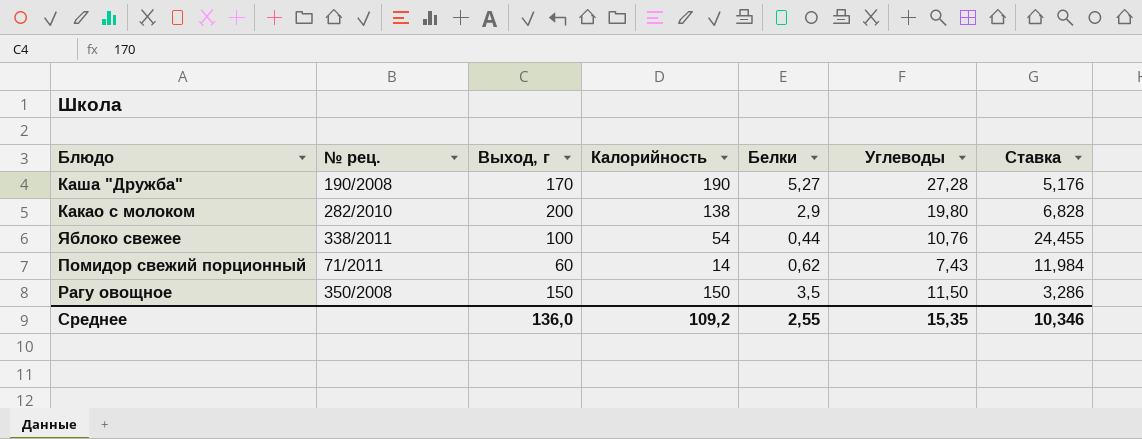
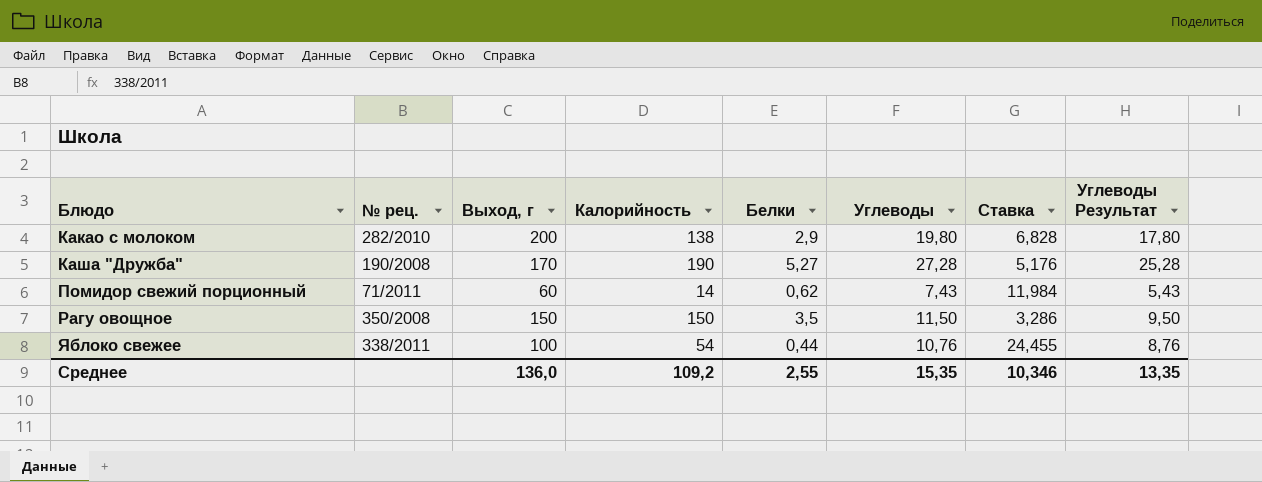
row order: none -> Блюдо ascending
column Углеводы Результат | formula: none -> [Углеводы] - 2

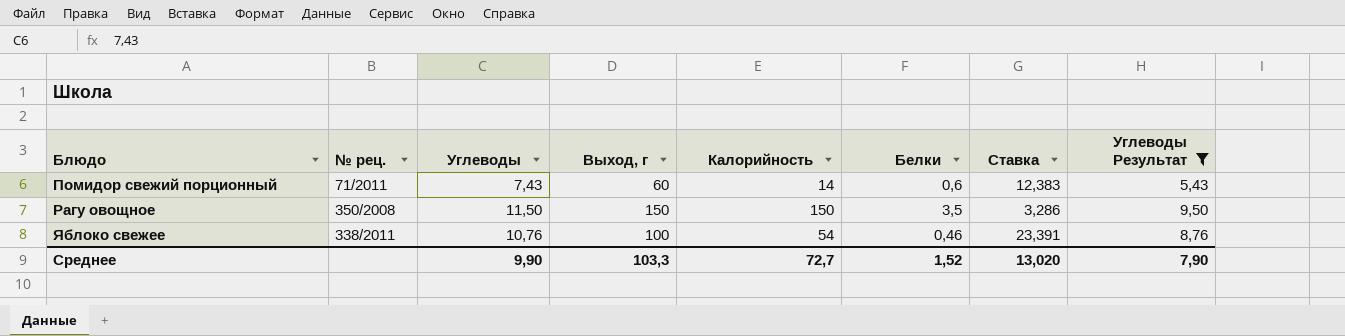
filter: none -> Углеводы Результат <= 9,50
column Углеводы | position: 6 -> 3
Помидор свежий порционный | Белки: 0,62 -> 0,6
Помидор свежий порционный | Ставка: 11,984 -> 12,383
Яблоко свежее | Белки: 0,44 -> 0,46
Яблоко свежее | Ставка: 24,455 -> 23,391
Среднее | Углеводы: 15,35 -> 9,90
Среднее | Выход, г: 136,0 -> 103,3
Среднее | Калорийность: 109,2 -> 72,7
Среднее | Белки: 2,55 -> 1,52
Среднее | Ставка: 10,346 -> 13,020
Среднее | Углеводы Результат: 13,35 -> 7,90

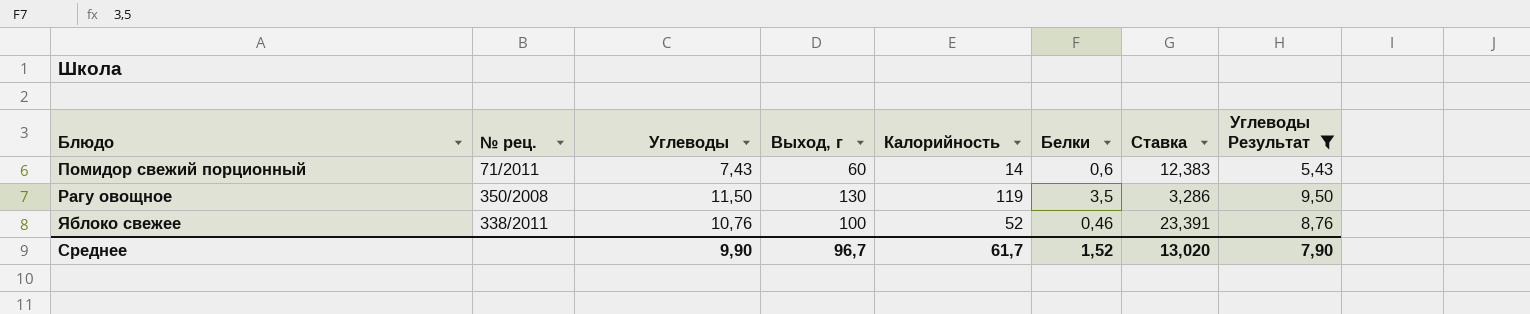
Рагу овощное | Выход, г: 150 -> 130
Рагу овощное | Калорийность: 150 -> 119
Яблоко свежее | Калорийность: 54 -> 52
Среднее | Выход, г: 103,3 -> 96,7
Среднее | Калорийность: 72,7 -> 61,7

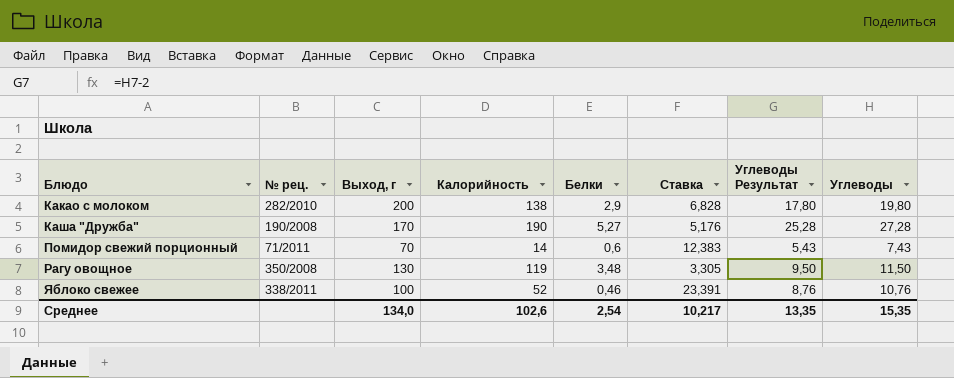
filter: Углеводы Результат <= 9,50 -> none
column Углеводы | position: 3 -> 8
Помидор свежий порционный | Выход, г: 60 -> 70
Рагу овощное | Белки: 3,5 -> 3,48
Рагу овощное | Ставка: 3,286 -> 3,305
Среднее | Выход, г: 96,7 -> 134,0
Среднее | Калорийность: 61,7 -> 102,6
Среднее | Белки: 1,52 -> 2,54
Среднее | Ставка: 13,020 -> 10,217
Среднее | Углеводы Результат: 7,90 -> 13,35
Среднее | Углеводы: 9,90 -> 15,35

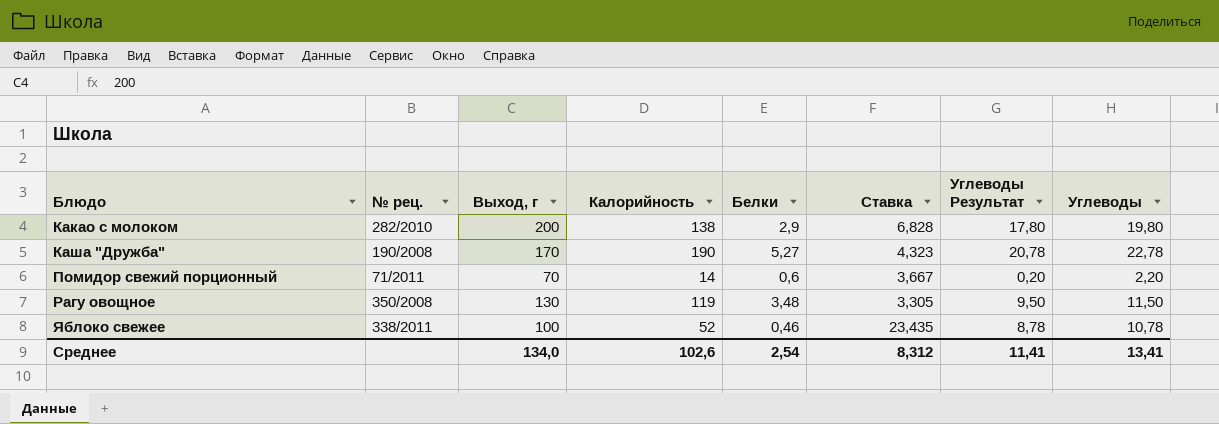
Каша "Дружба" | Ставка: 5,176 -> 4,323
Каша "Дружба" | Углеводы Результат: 25,28 -> 20,78
Каша "Дружба" | Углеводы: 27,28 -> 22,78
Помидор свежий порционный | Ставка: 12,383 -> 3,667
Помидор свежий порционный | Углеводы Результат: 5,43 -> 0,20
Помидор свежий порционный | Углеводы: 7,43 -> 2,20
Яблоко свежее | Ставка: 23,391 -> 23,435
Яблоко свежее | Углеводы Результат: 8,76 -> 8,78
Яблоко свежее | Углеводы: 10,76 -> 10,78
Среднее | Ставка: 10,217 -> 8,312
Среднее | Углеводы Результат: 13,35 -> 11,41
Среднее | Углеводы: 15,35 -> 13,41

